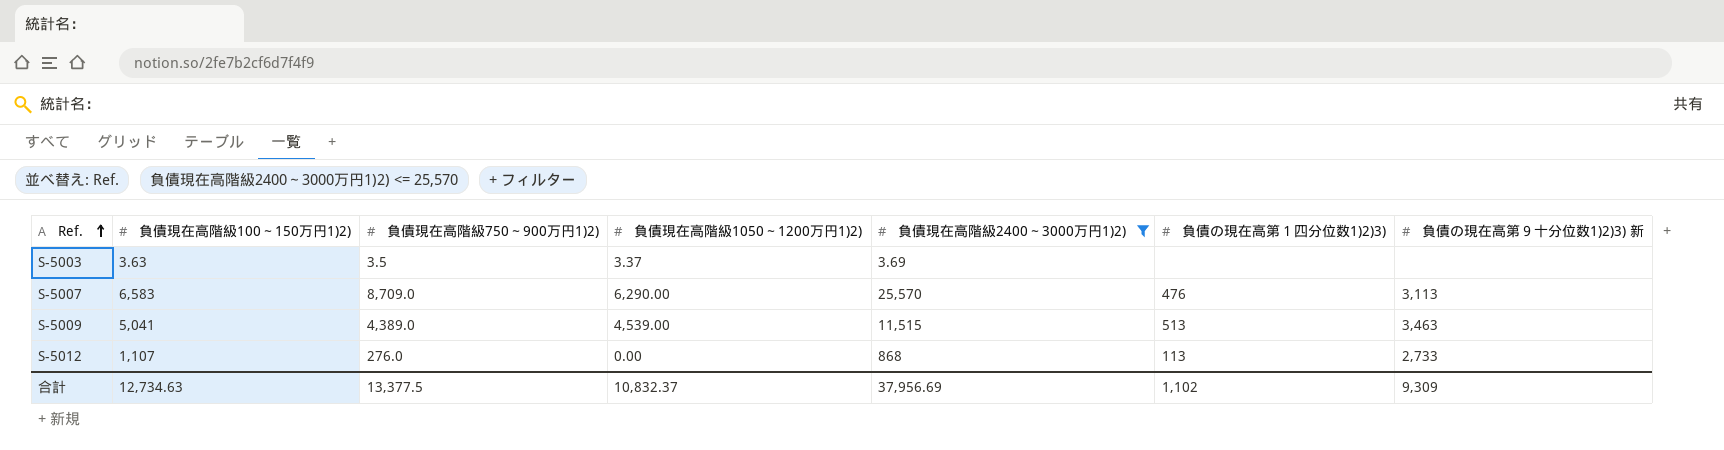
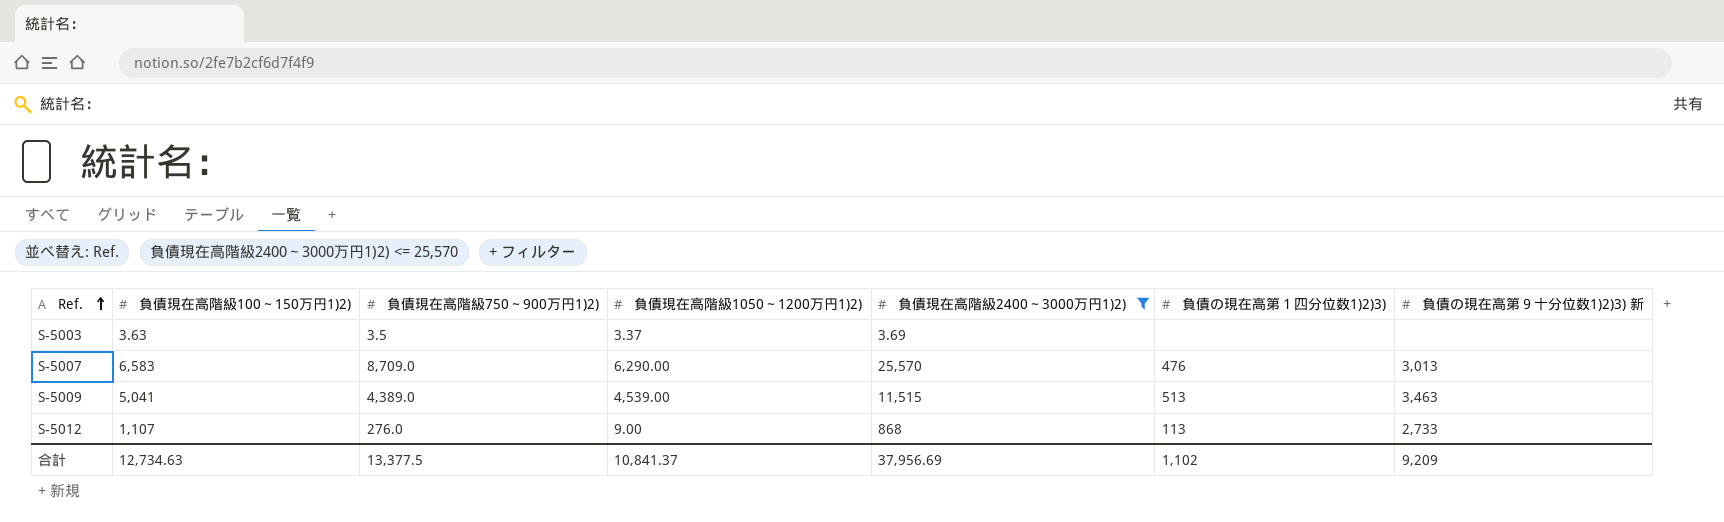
S-5007 | 負債の現在高第９十分位数1)2)3) 新: 3,113 -> 3,013
S-5012 | 負債現在高階級1050～1200万円1)2): 0.00 -> 9.00
合計 | 負債現在高階級1050～1200万円1)2): 10,832.37 -> 10,841.37
合計 | 負債の現在高第９十分位数1)2)3) 新: 9,309 -> 9,209

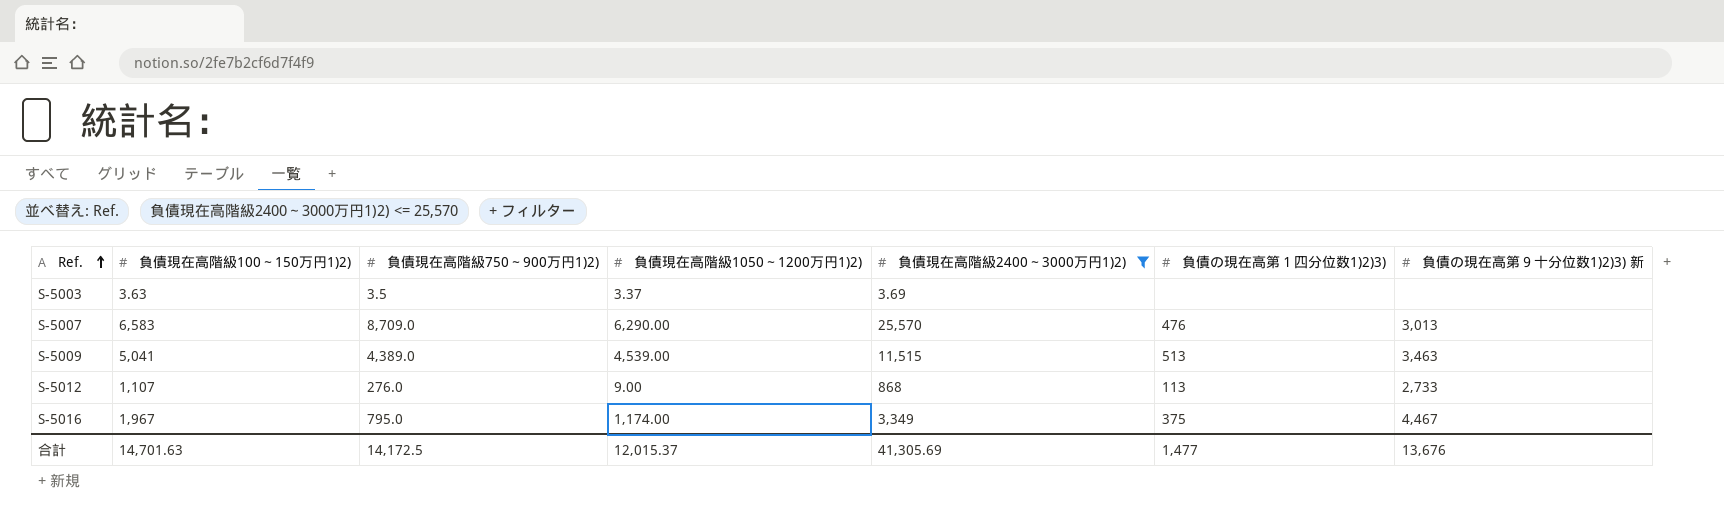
row S-5016: none -> 1,967 | 795.0 | 1,174.00 | 3,349 | 375 | 4,467
合計 | 負債現在高階級100～150万円1)2): 12,734.63 -> 14,701.63
合計 | 負債現在高階級750～900万円1)2): 13,377.5 -> 14,172.5
合計 | 負債現在高階級1050～1200万円1)2): 10,841.37 -> 12,015.37
合計 | 負債現在高階級2400～3000万円1)2): 37,956.69 -> 41,305.69
合計 | 負債の現在高第１四分位数1)2)3): 1,102 -> 1,477
合計 | 負債の現在高第９十分位数1)2)3) 新: 9,209 -> 13,676

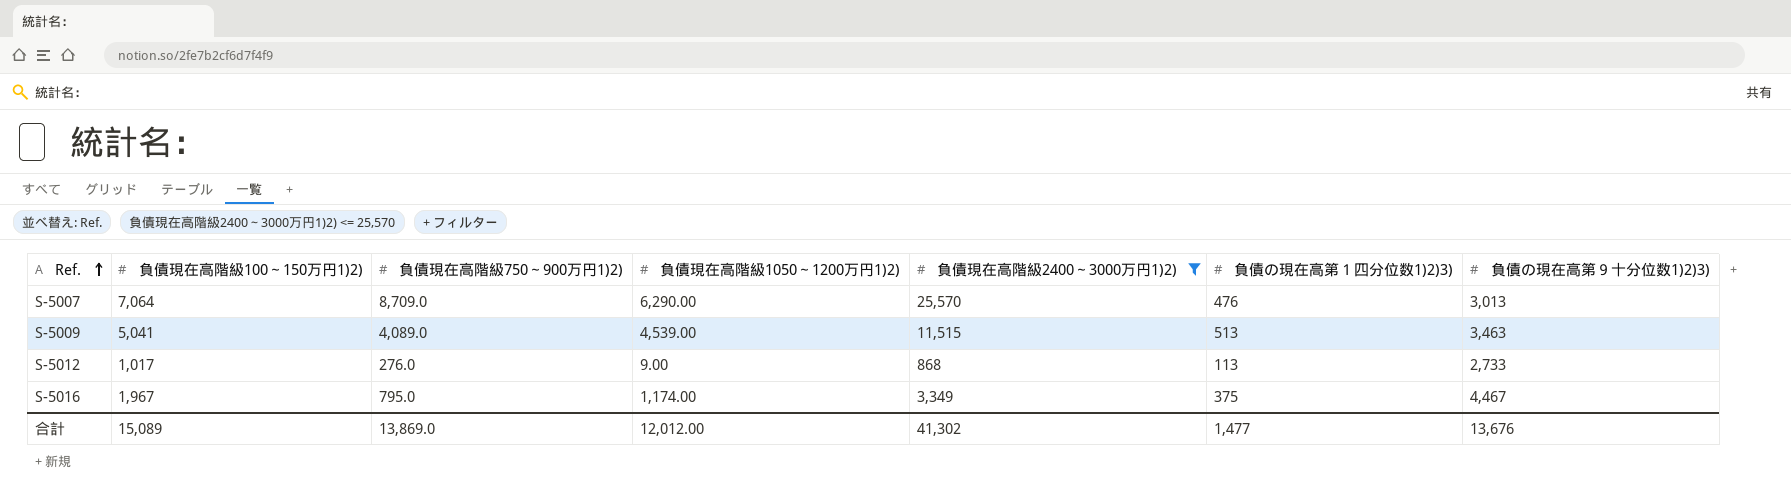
column name: 負債の現在高第９十分位数1)2)3) 新 -> 負債の現在高第９十分位数1)2)3)
row S-5003: 3.63 | 3.5 | 3.37 | 3.69 | none | none -> none
S-5007 | 負債現在高階級100～150万円1)2): 6,583 -> 7,064
S-5009 | 負債現在高階級750～900万円1)2): 4,389.0 -> 4,089.0
S-5012 | 負債現在高階級100～150万円1)2): 1,107 -> 1,017
合計 | 負債現在高階級100～150万円1)2): 14,701.63 -> 15,089
合計 | 負債現在高階級750～900万円1)2): 14,172.5 -> 13,869.0
合計 | 負債現在高階級1050～1200万円1)2): 12,015.37 -> 12,012.00
合計 | 負債現在高階級2400～3000万円1)2): 41,305.69 -> 41,302

